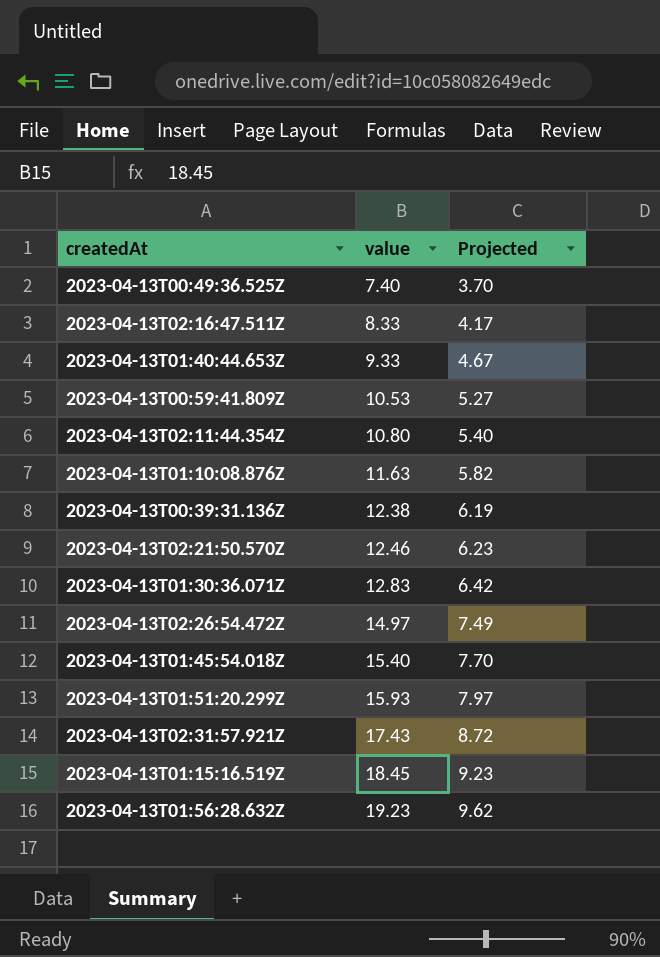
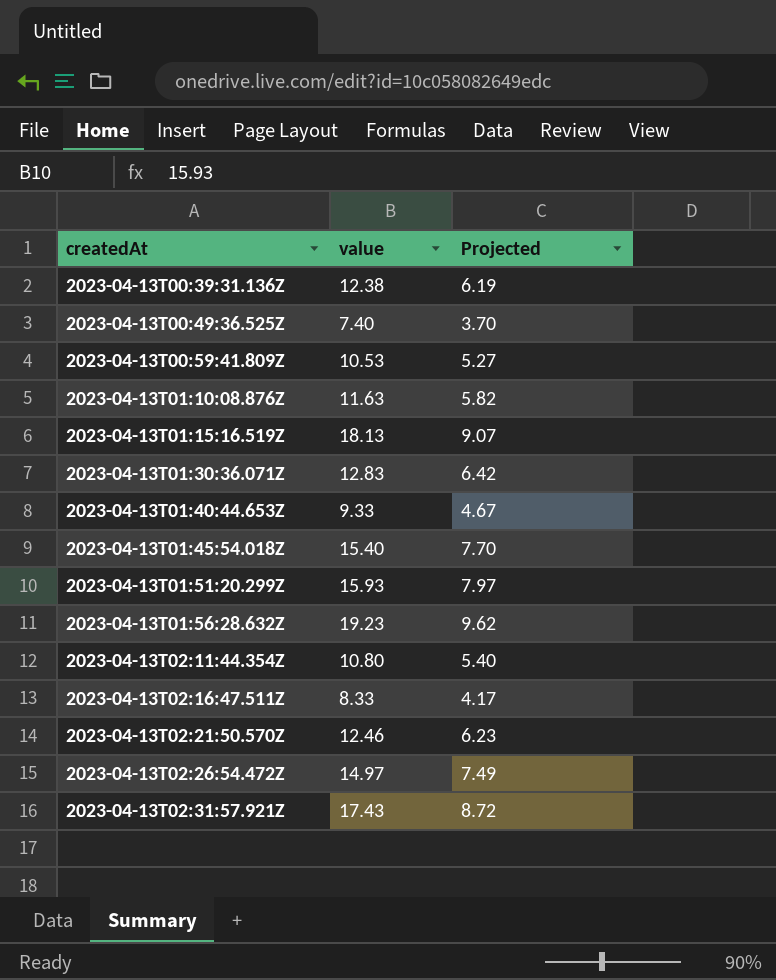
row order: value ascending -> createdAt ascending
2023-04-13T01:15:16.519Z | value: 18.45 -> 18.13
2023-04-13T01:15:16.519Z | Projected: 9.23 -> 9.07

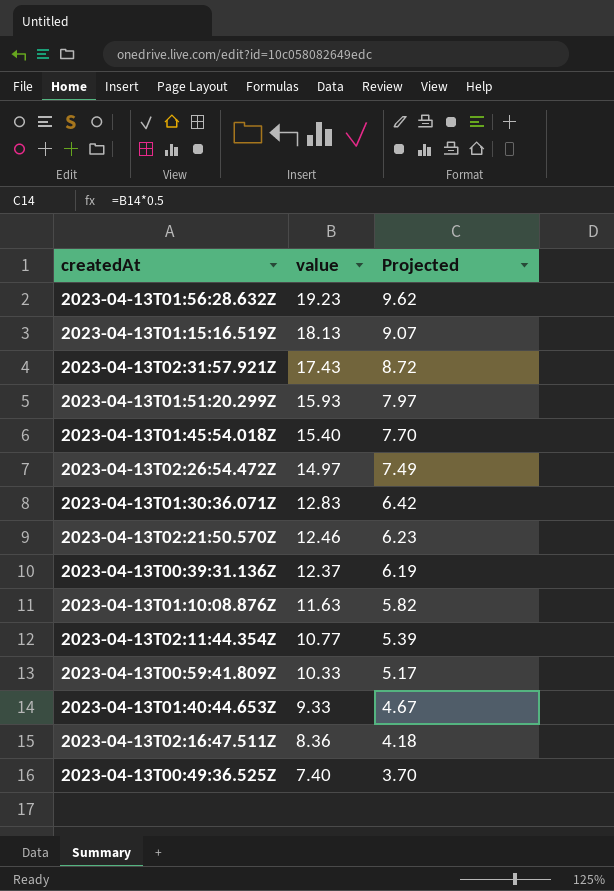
row order: createdAt ascending -> value descending
2023-04-13T00:39:31.136Z | value: 12.38 -> 12.37
2023-04-13T02:11:44.354Z | value: 10.80 -> 10.77
2023-04-13T02:11:44.354Z | Projected: 5.40 -> 5.39
2023-04-13T00:59:41.809Z | value: 10.53 -> 10.33
2023-04-13T00:59:41.809Z | Projected: 5.27 -> 5.17
2023-04-13T02:16:47.511Z | value: 8.33 -> 8.36
2023-04-13T02:16:47.511Z | Projected: 4.17 -> 4.18

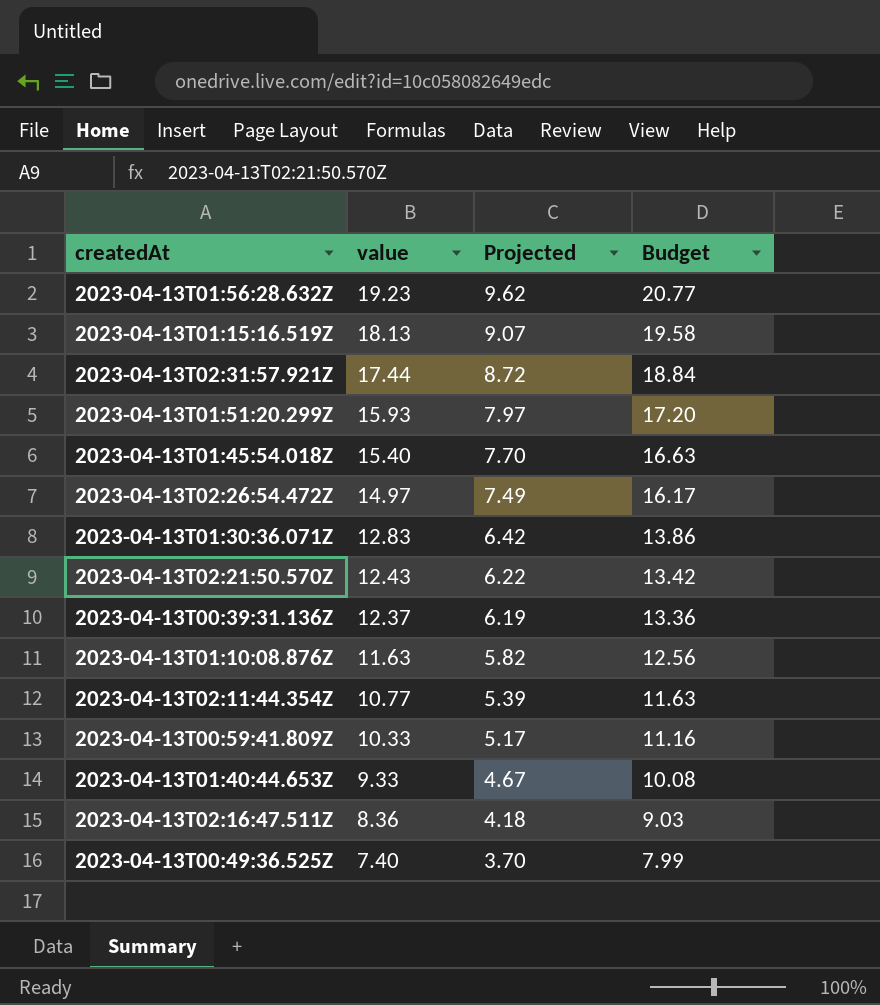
column Budget | formula: none -> [value] * 1.08
2023-04-13T02:31:57.921Z | value: 17.43 -> 17.44
2023-04-13T02:21:50.570Z | value: 12.46 -> 12.43
2023-04-13T02:21:50.570Z | Projected: 6.23 -> 6.22

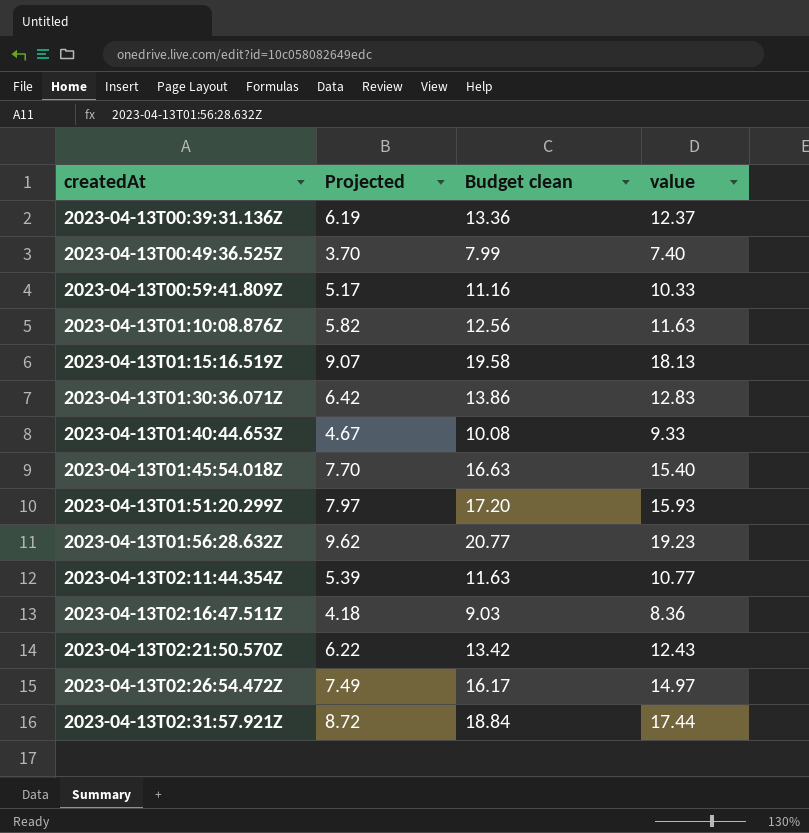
row order: value descending -> createdAt ascending
column name: Budget -> Budget clean
column value | position: 2 -> 4

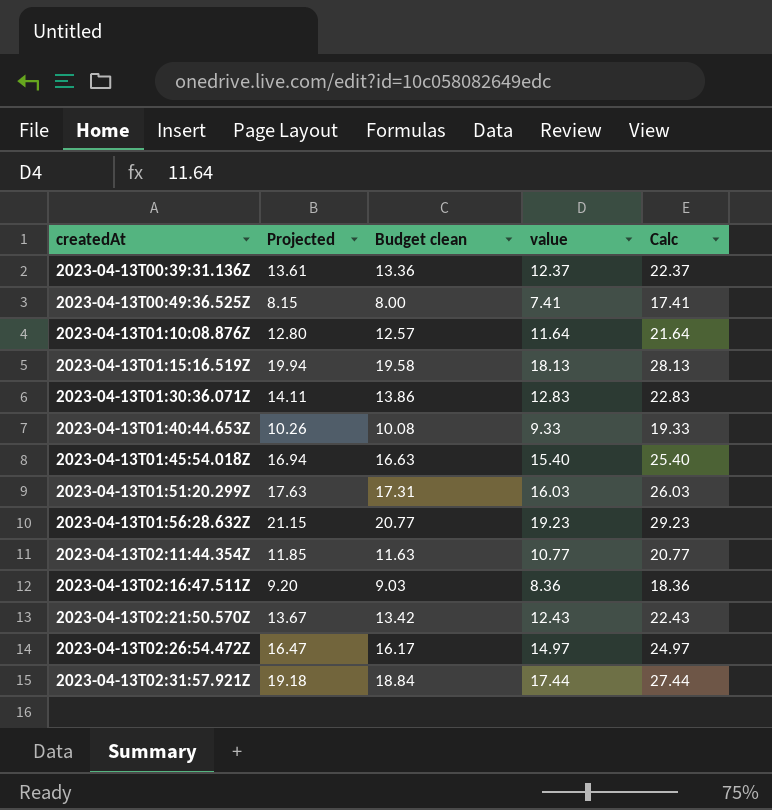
column Projected | formula: [value] * 0.5 -> [value] * 1.1
column Calc | formula: none -> [value] + 10
row 2023-04-13T00:59:41.809Z: 5.17 | 11.16 | 10.33 -> none
2023-04-13T00:49:36.525Z | Budget clean: 7.99 -> 8.00
2023-04-13T00:49:36.525Z | value: 7.40 -> 7.41
2023-04-13T01:10:08.876Z | Budget clean: 12.56 -> 12.57
2023-04-13T01:10:08.876Z | value: 11.63 -> 11.64
2023-04-13T01:51:20.299Z | Budget clean: 17.20 -> 17.31
2023-04-13T01:51:20.299Z | value: 15.93 -> 16.03

